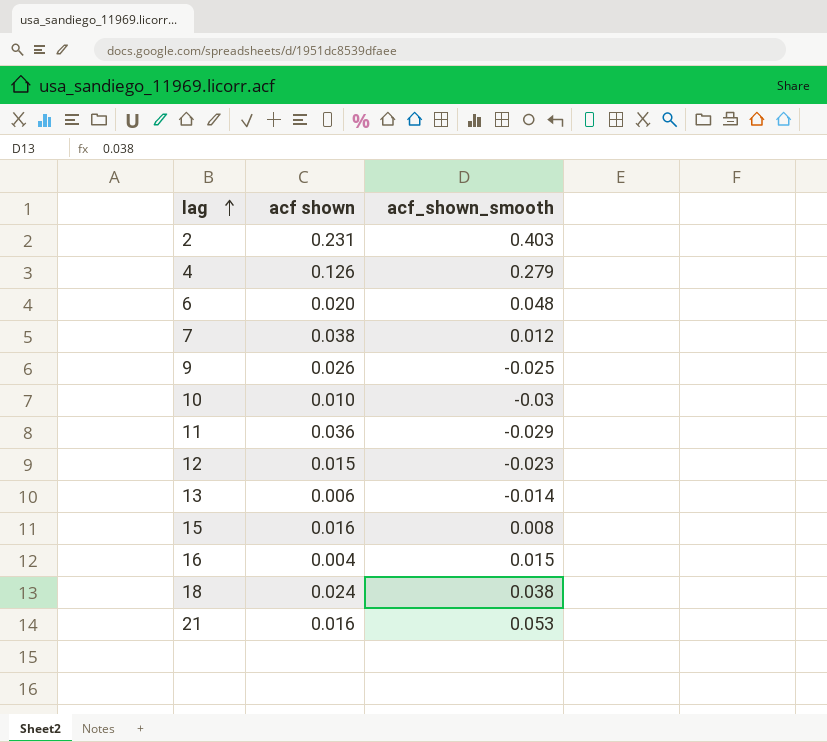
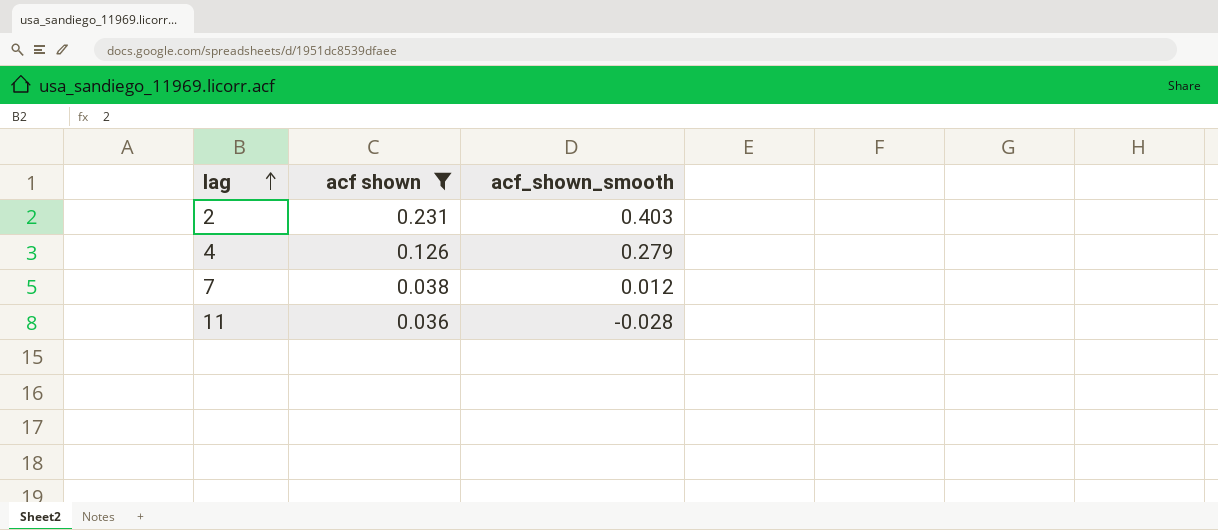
filter: none -> acf shown >= 0.036
11 | acf_shown_smooth: -0.029 -> -0.028

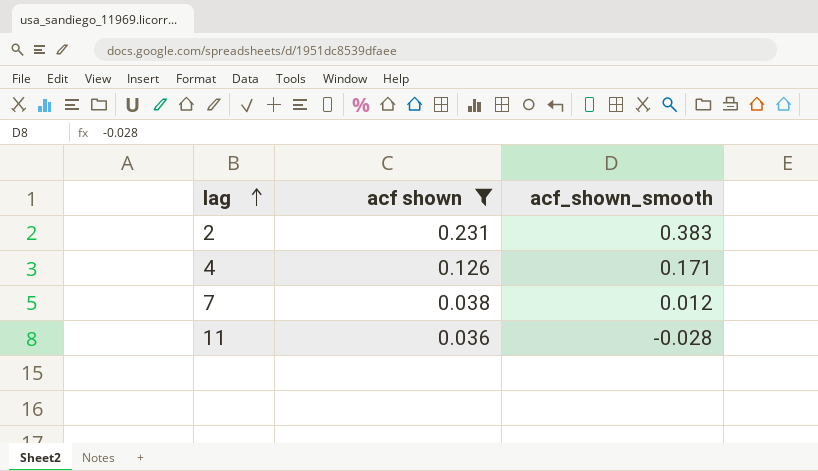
2 | acf_shown_smooth: 0.403 -> 0.383
4 | acf_shown_smooth: 0.279 -> 0.171

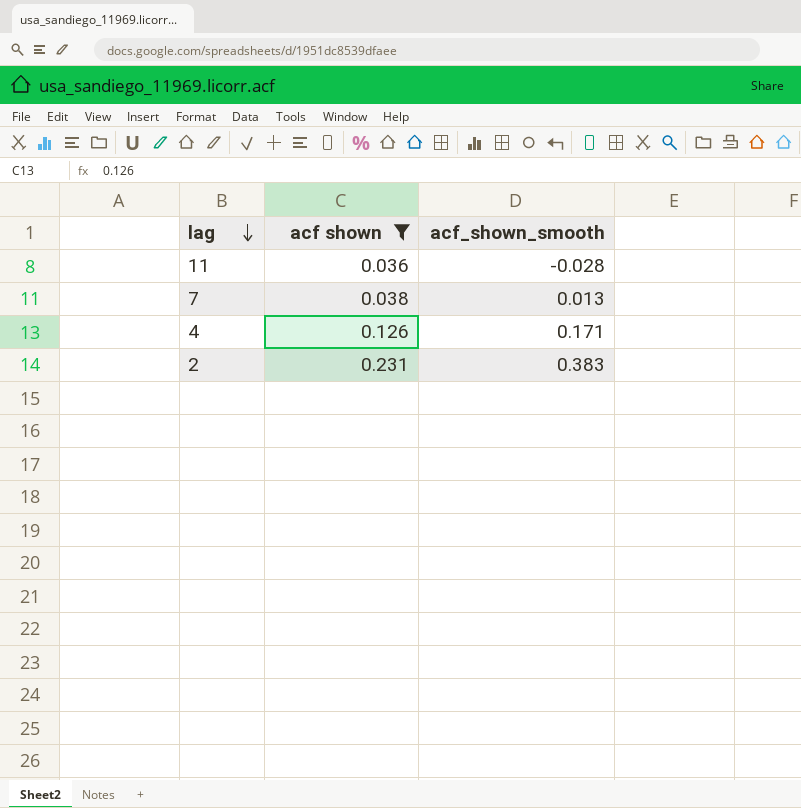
row order: lag ascending -> lag descending
7 | acf_shown_smooth: 0.012 -> 0.013

